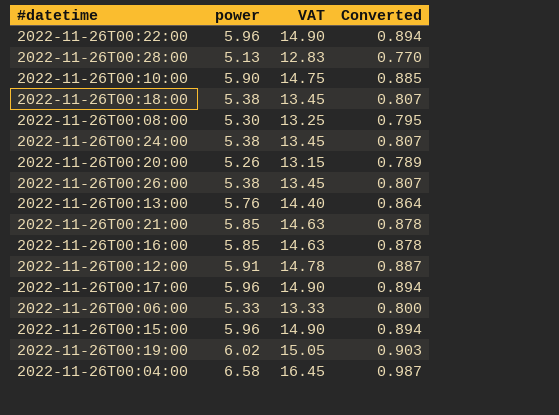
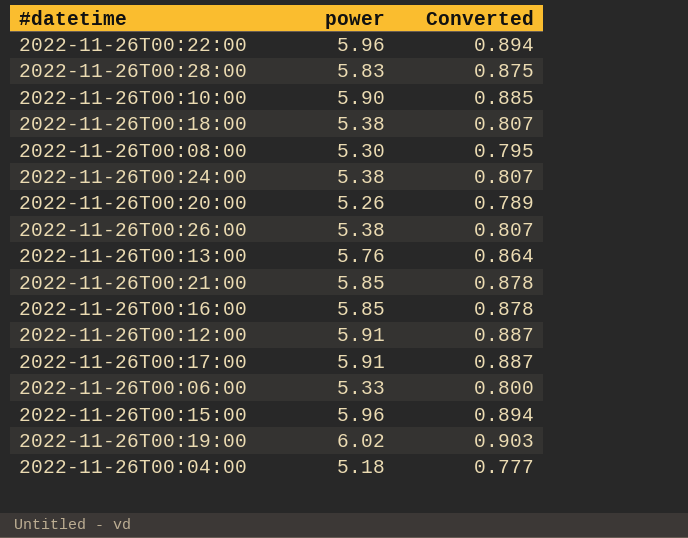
column VAT | formula: [power] * 2.5 -> none
2022-11-26T00:28:00 | power: 5.13 -> 5.83
2022-11-26T00:28:00 | Converted: 0.770 -> 0.875
2022-11-26T00:17:00 | power: 5.96 -> 5.91
2022-11-26T00:17:00 | Converted: 0.894 -> 0.887
2022-11-26T00:04:00 | power: 6.58 -> 5.18
2022-11-26T00:04:00 | Converted: 0.987 -> 0.777

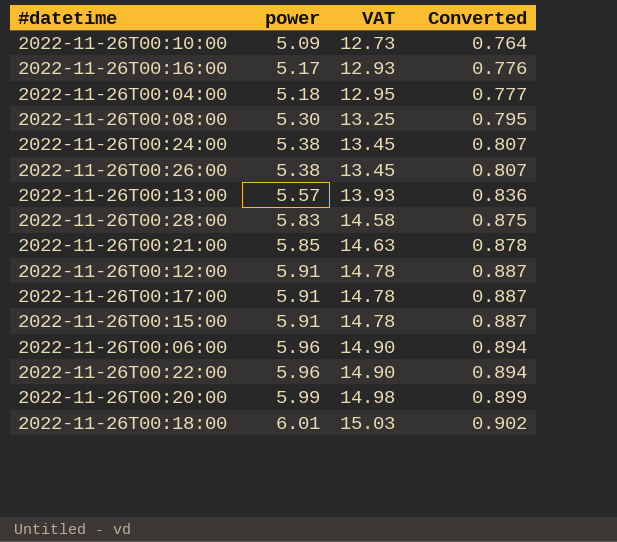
row order: none -> power ascending
column VAT | formula: none -> [power] * 2.5
row 2022-11-26T00:19:00: 6.02 | 0.903 -> none
2022-11-26T00:10:00 | power: 5.90 -> 5.09
2022-11-26T00:10:00 | Converted: 0.885 -> 0.764
2022-11-26T00:16:00 | power: 5.85 -> 5.17
2022-11-26T00:16:00 | Converted: 0.878 -> 0.776
2022-11-26T00:13:00 | power: 5.76 -> 5.57
2022-11-26T00:13:00 | Converted: 0.864 -> 0.836
2022-11-26T00:15:00 | power: 5.96 -> 5.91
2022-11-26T00:15:00 | Converted: 0.894 -> 0.887
2022-11-26T00:06:00 | power: 5.33 -> 5.96
2022-11-26T00:06:00 | Converted: 0.800 -> 0.894
2022-11-26T00:20:00 | power: 5.26 -> 5.99
2022-11-26T00:20:00 | Converted: 0.789 -> 0.899
2022-11-26T00:18:00 | power: 5.38 -> 6.01
2022-11-26T00:18:00 | Converted: 0.807 -> 0.902

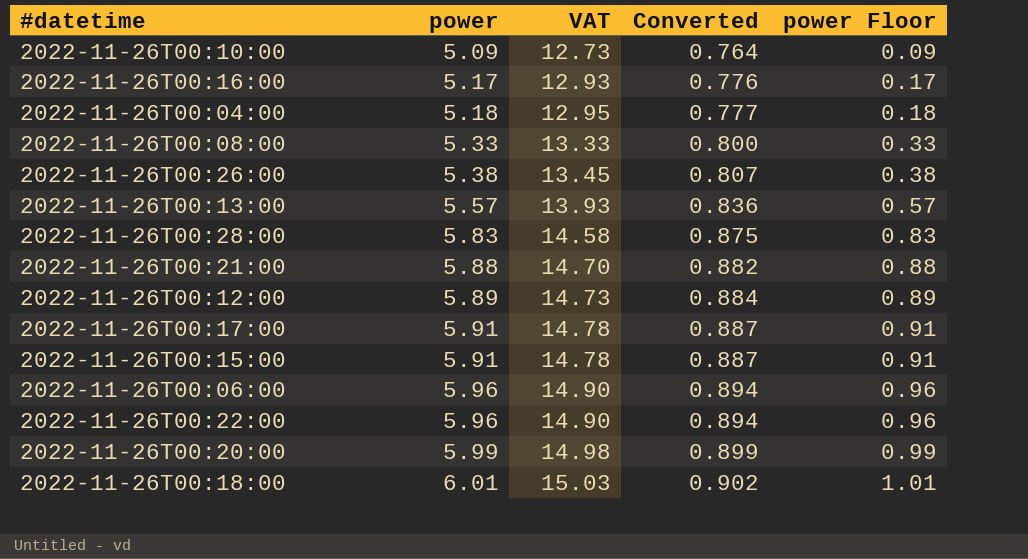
column power Floor | formula: none -> [power] - 5
row 2022-11-26T00:24:00: 5.38 | 13.45 | 0.807 -> none
2022-11-26T00:08:00 | power: 5.30 -> 5.33
2022-11-26T00:08:00 | VAT: 13.25 -> 13.33
2022-11-26T00:08:00 | Converted: 0.795 -> 0.800
2022-11-26T00:21:00 | power: 5.85 -> 5.88
2022-11-26T00:21:00 | VAT: 14.63 -> 14.70
2022-11-26T00:21:00 | Converted: 0.878 -> 0.882
2022-11-26T00:12:00 | power: 5.91 -> 5.89
2022-11-26T00:12:00 | VAT: 14.78 -> 14.73
2022-11-26T00:12:00 | Converted: 0.887 -> 0.884

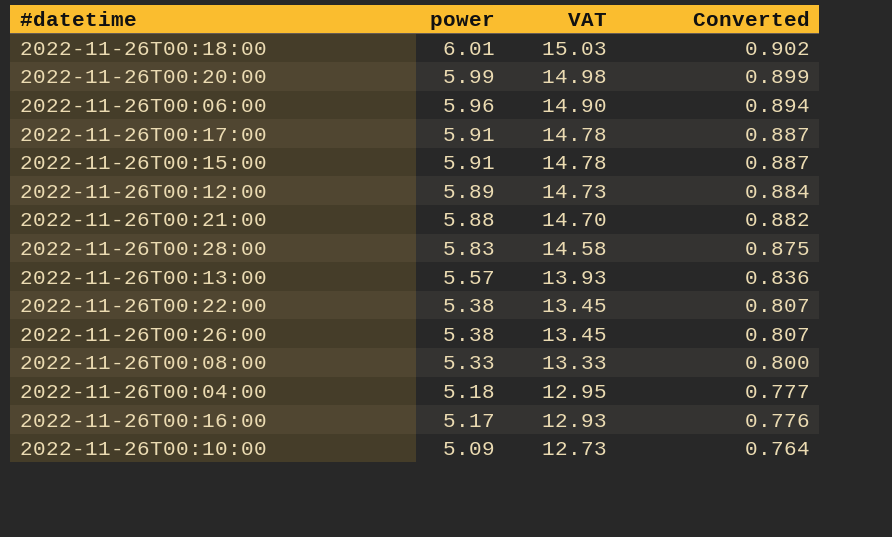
row order: power ascending -> power descending
column power Floor | formula: [power] - 5 -> none
2022-11-26T00:22:00 | power: 5.96 -> 5.38
2022-11-26T00:22:00 | VAT: 14.90 -> 13.45
2022-11-26T00:22:00 | Converted: 0.894 -> 0.807

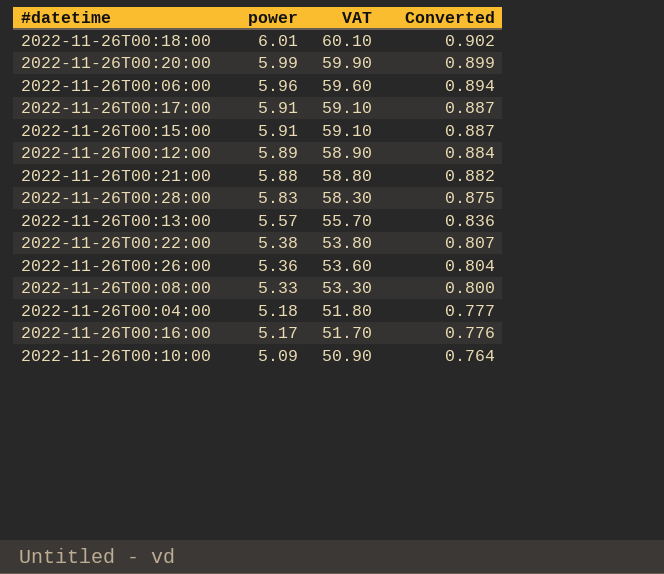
column VAT | formula: [power] * 2.5 -> [power] * 10
2022-11-26T00:26:00 | power: 5.38 -> 5.36
2022-11-26T00:26:00 | Converted: 0.807 -> 0.804

